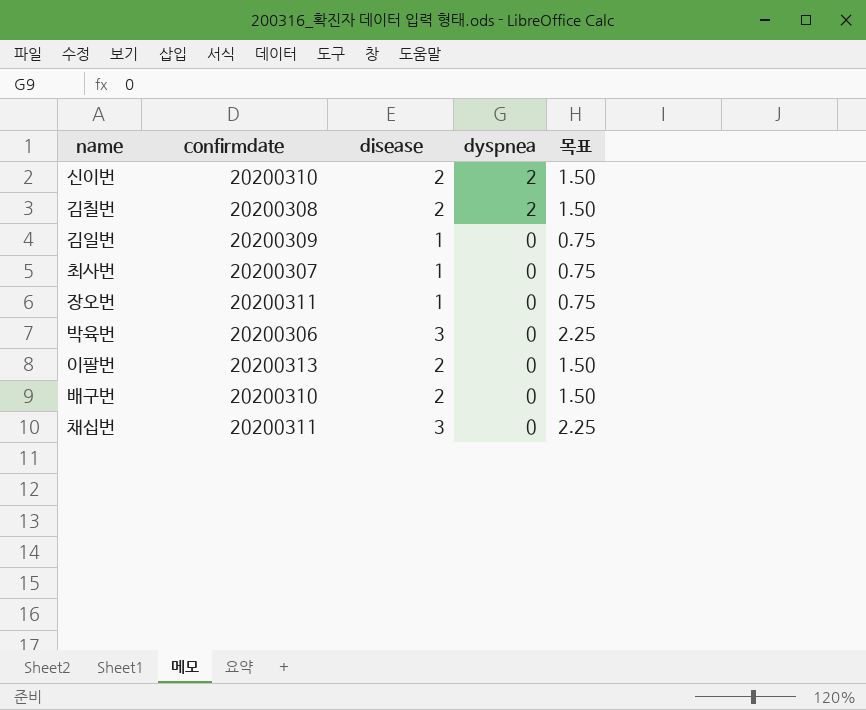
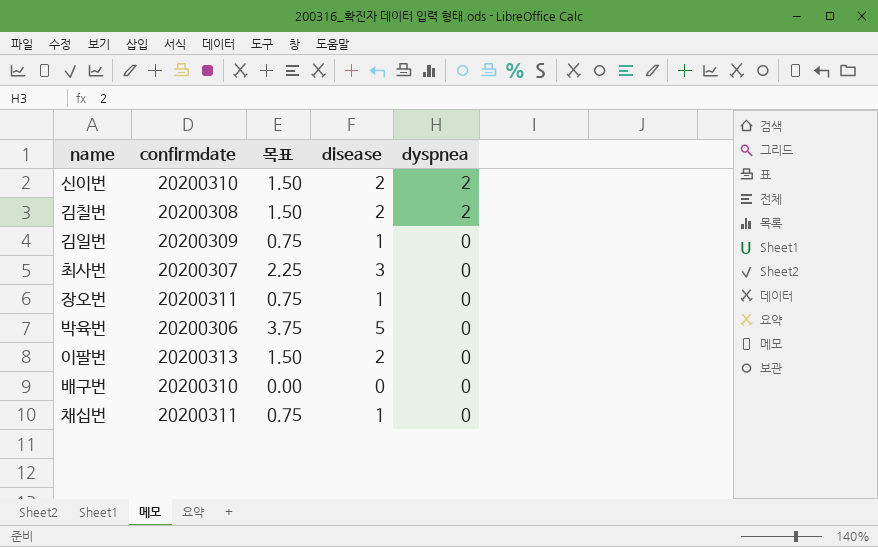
column 목표 | position: 5 -> 3
최사번 | 목표: 0.75 -> 2.25
최사번 | disease: 1 -> 3
박육번 | 목표: 2.25 -> 3.75
박육번 | disease: 3 -> 5
배구번 | 목표: 1.50 -> 0.00
배구번 | disease: 2 -> 0
채십번 | 목표: 2.25 -> 0.75
채십번 | disease: 3 -> 1

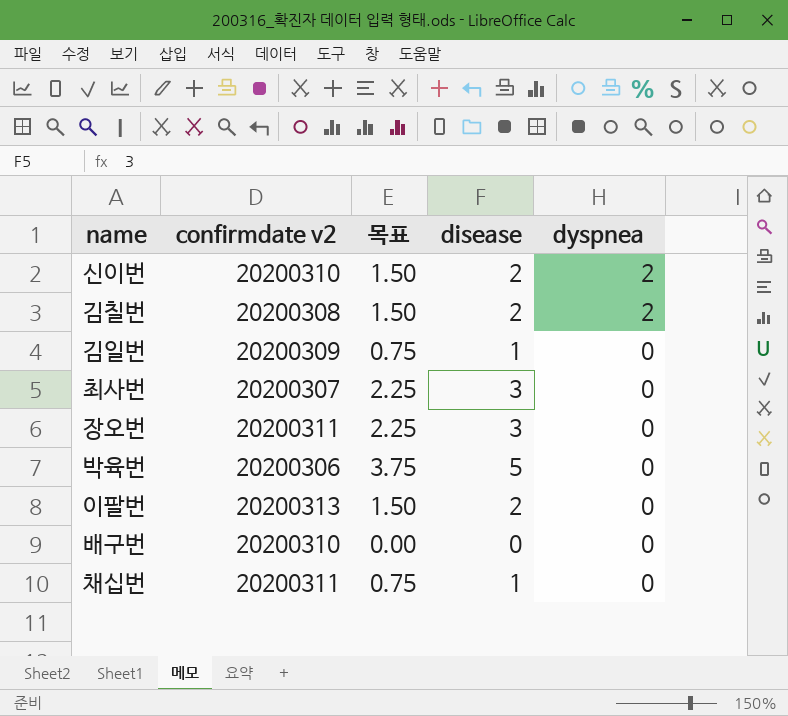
column name: confirmdate -> confirmdate v2
장오번 | 목표: 0.75 -> 2.25
장오번 | disease: 1 -> 3

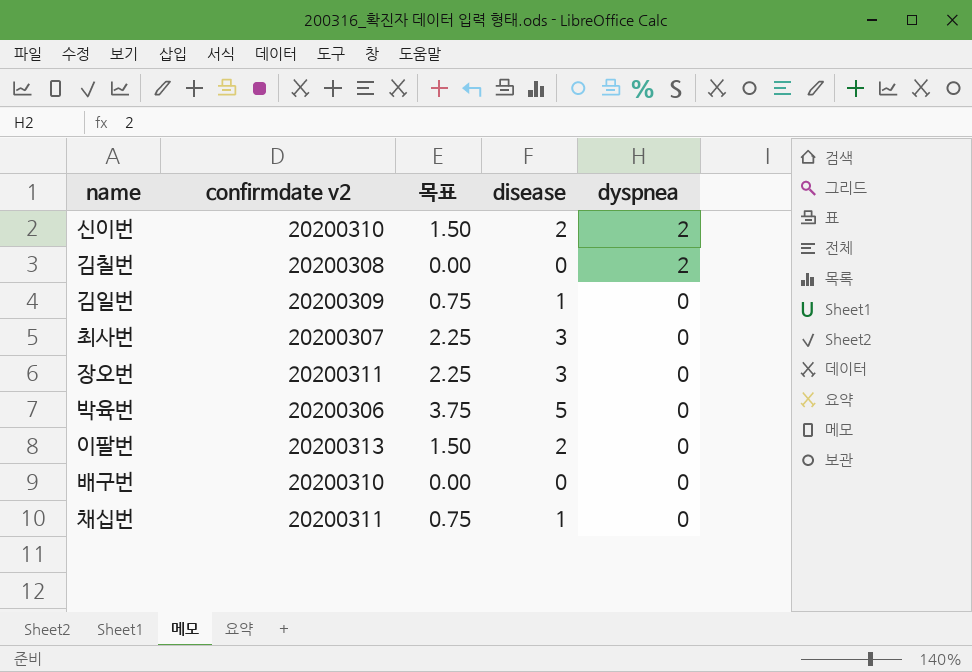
김칠번 | 목표: 1.50 -> 0.00
김칠번 | disease: 2 -> 0

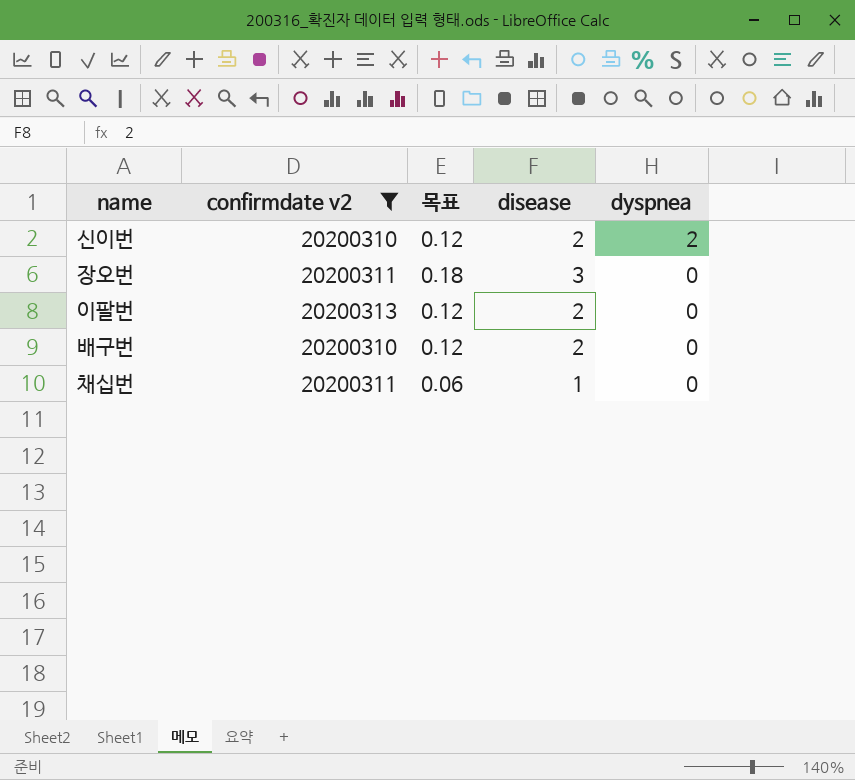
filter: none -> confirmdate v2 >= 20200310
column 목표 | formula: [disease] * 0.75 -> [disease] * 0.06
배구번 | disease: 0 -> 2

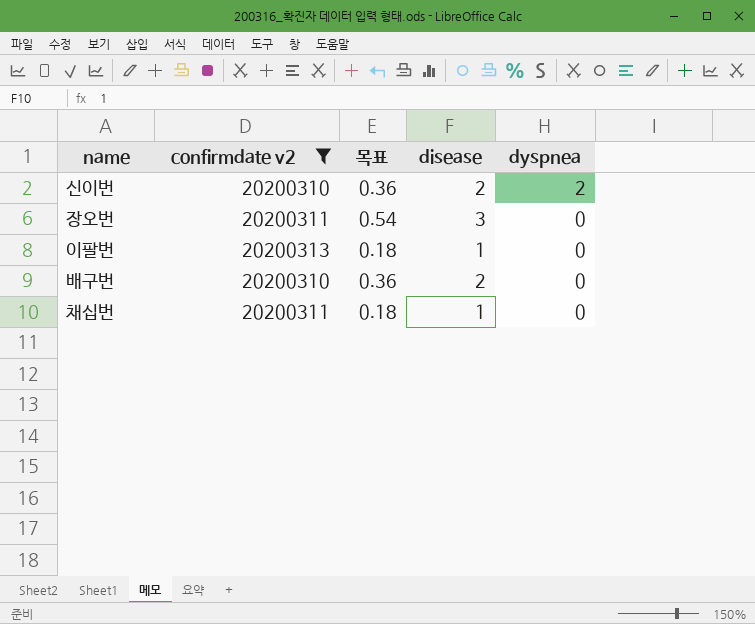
column 목표 | formula: [disease] * 0.06 -> [disease] * 0.18
이팔번 | disease: 2 -> 1

